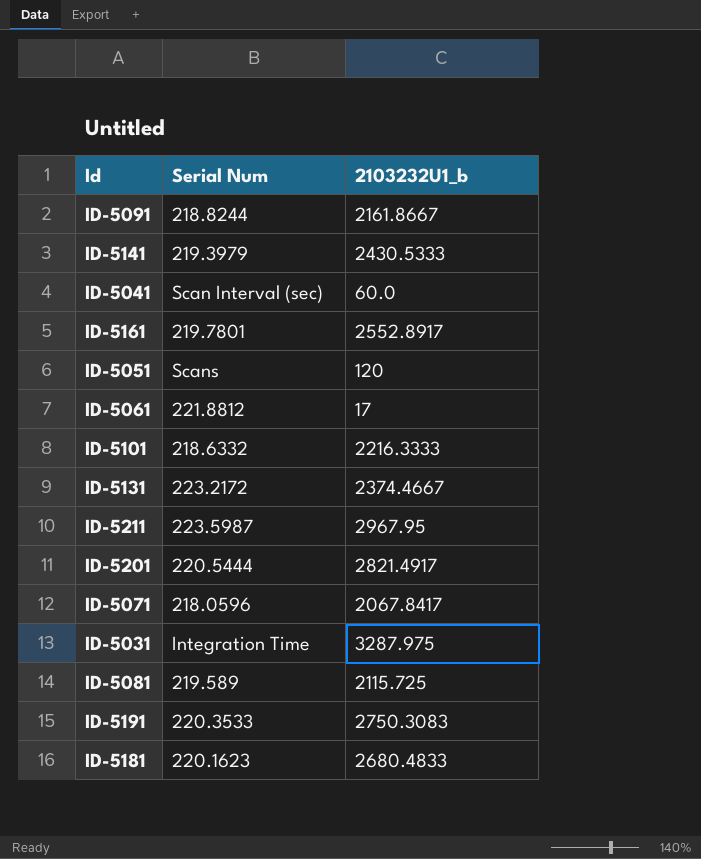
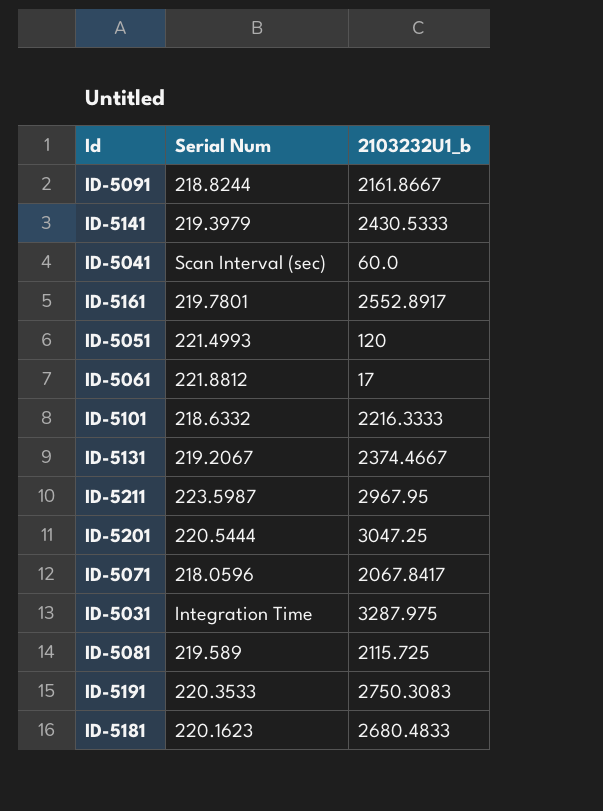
ID-5051 | Serial Num: Scans -> 221.4993
ID-5131 | Serial Num: 223.2172 -> 219.2067
ID-5201 | 2103232U1_b: 2821.4917 -> 3047.25

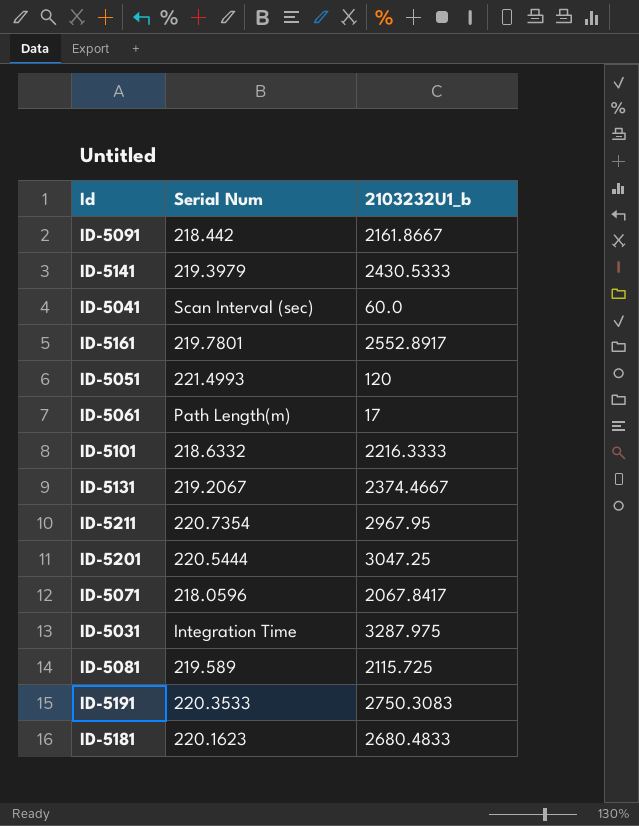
ID-5091 | Serial Num: 218.8244 -> 218.442
ID-5061 | Serial Num: 221.8812 -> Path Length(m)
ID-5211 | Serial Num: 223.5987 -> 220.7354

